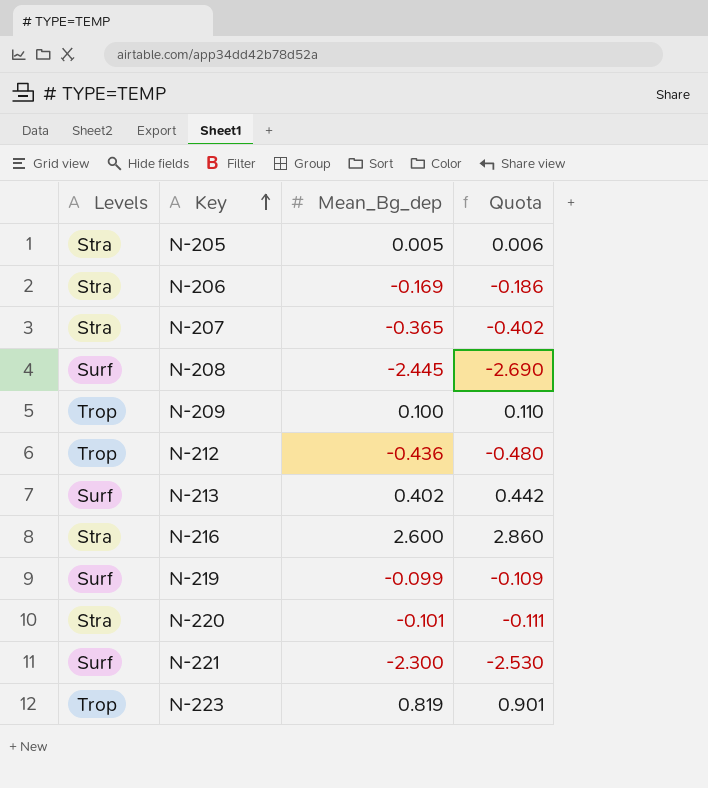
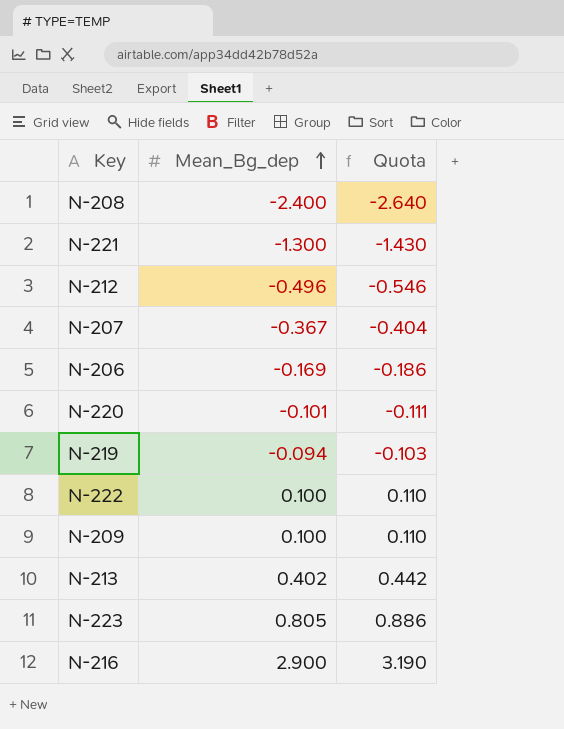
row order: Key ascending -> Mean_Bg_dep ascending
column Levels | position: 1 -> none
row N-205: Stra | 0.005 | 0.006 -> none
N-208 | Mean_Bg_dep: -2.445 -> -2.400
N-208 | Quota: -2.690 -> -2.640
N-221 | Mean_Bg_dep: -2.300 -> -1.300
N-221 | Quota: -2.530 -> -1.430
N-212 | Mean_Bg_dep: -0.436 -> -0.496
N-212 | Quota: -0.480 -> -0.546
N-207 | Mean_Bg_dep: -0.365 -> -0.367
N-207 | Quota: -0.402 -> -0.404
N-219 | Mean_Bg_dep: -0.099 -> -0.094
N-219 | Quota: -0.109 -> -0.103
row N-222: none -> 0.100 | 0.110
N-223 | Mean_Bg_dep: 0.819 -> 0.805
N-223 | Quota: 0.901 -> 0.886
N-216 | Mean_Bg_dep: 2.600 -> 2.900
N-216 | Quota: 2.860 -> 3.190

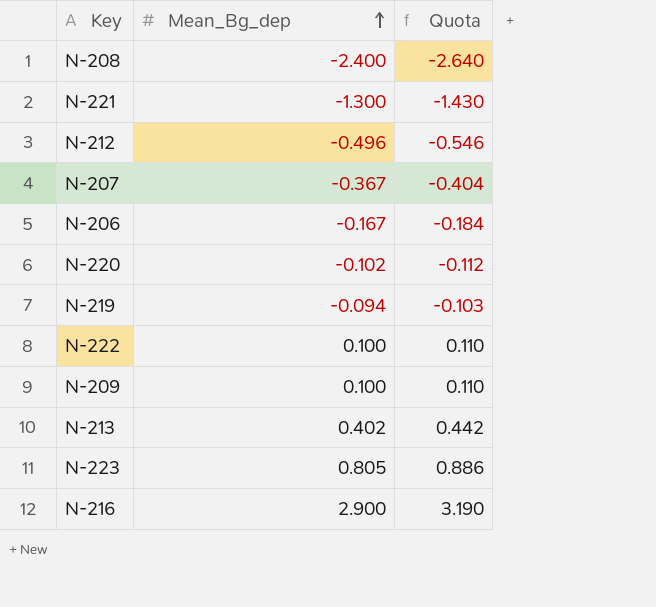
N-206 | Mean_Bg_dep: -0.169 -> -0.167
N-206 | Quota: -0.186 -> -0.184
N-220 | Mean_Bg_dep: -0.101 -> -0.102
N-220 | Quota: -0.111 -> -0.112

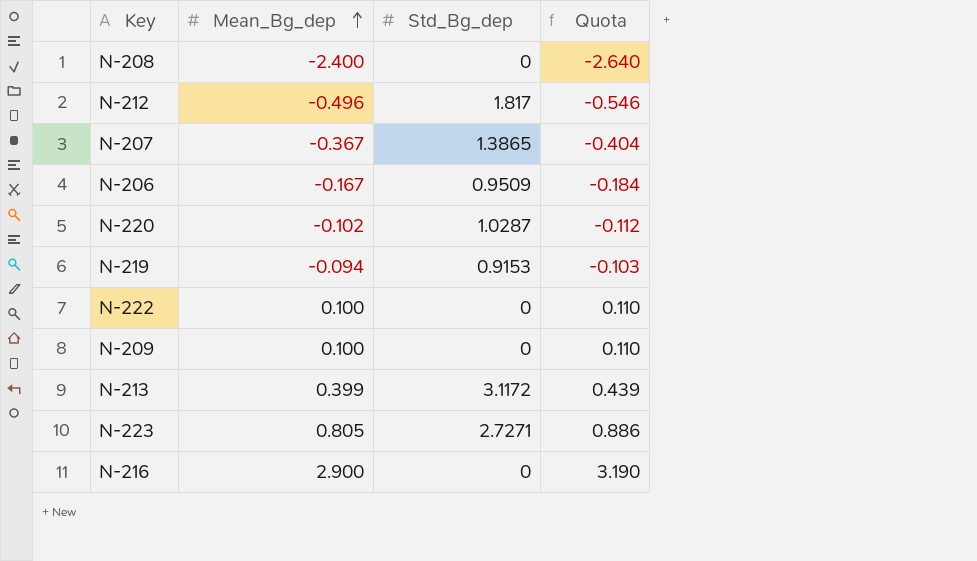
column Std_Bg_dep | position: none -> 3
row N-221: -1.300 | -1.430 -> none
N-213 | Mean_Bg_dep: 0.402 -> 0.399
N-213 | Quota: 0.442 -> 0.439

